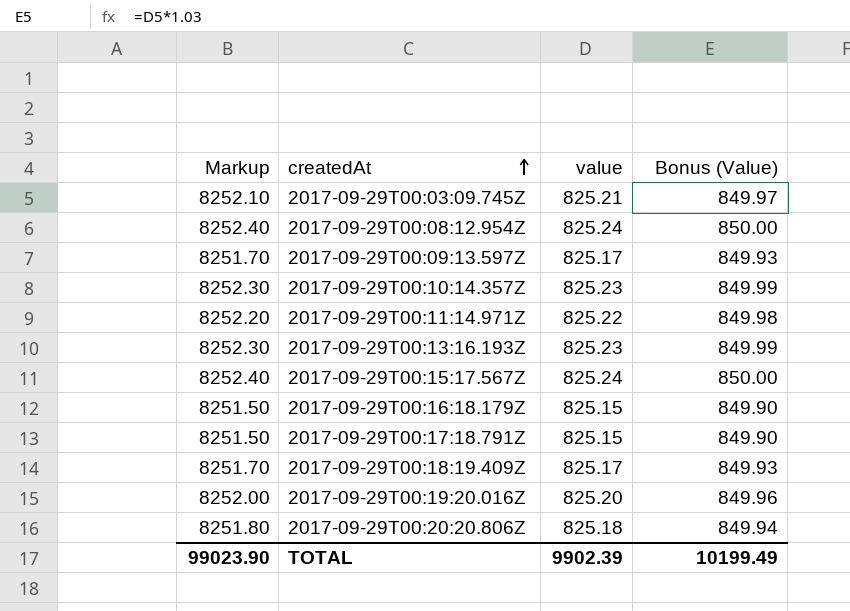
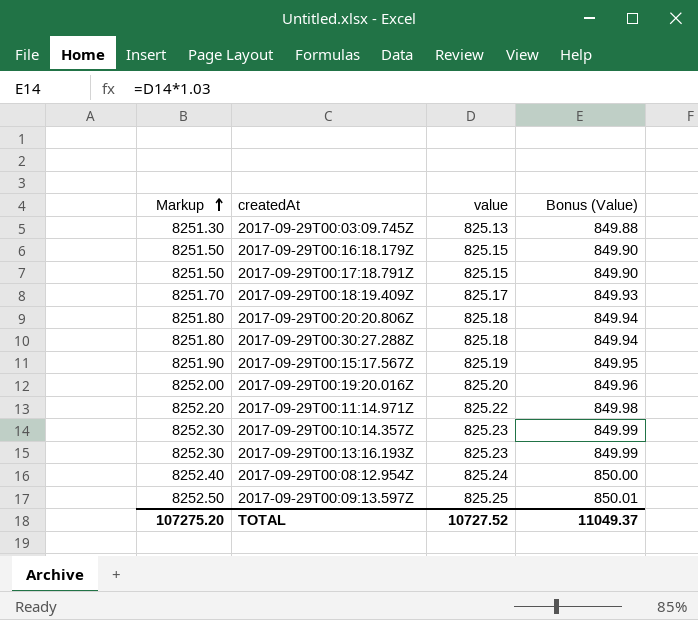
row order: createdAt ascending -> Markup ascending
2017-09-29T00:03:09.745Z | Markup: 8252.10 -> 8251.30
2017-09-29T00:03:09.745Z | value: 825.21 -> 825.13
2017-09-29T00:03:09.745Z | Bonus (Value): 849.97 -> 849.88
row 2017-09-29T00:30:27.288Z: none -> 8251.80 | 825.18 | 849.94
2017-09-29T00:15:17.567Z | Markup: 8252.40 -> 8251.90
2017-09-29T00:15:17.567Z | value: 825.24 -> 825.19
2017-09-29T00:15:17.567Z | Bonus (Value): 850.00 -> 849.95
2017-09-29T00:09:13.597Z | Markup: 8251.70 -> 8252.50
2017-09-29T00:09:13.597Z | value: 825.17 -> 825.25
2017-09-29T00:09:13.597Z | Bonus (Value): 849.93 -> 850.01
TOTAL | Markup: 99023.90 -> 107275.20
TOTAL | value: 9902.39 -> 10727.52
TOTAL | Bonus (Value): 10199.49 -> 11049.37

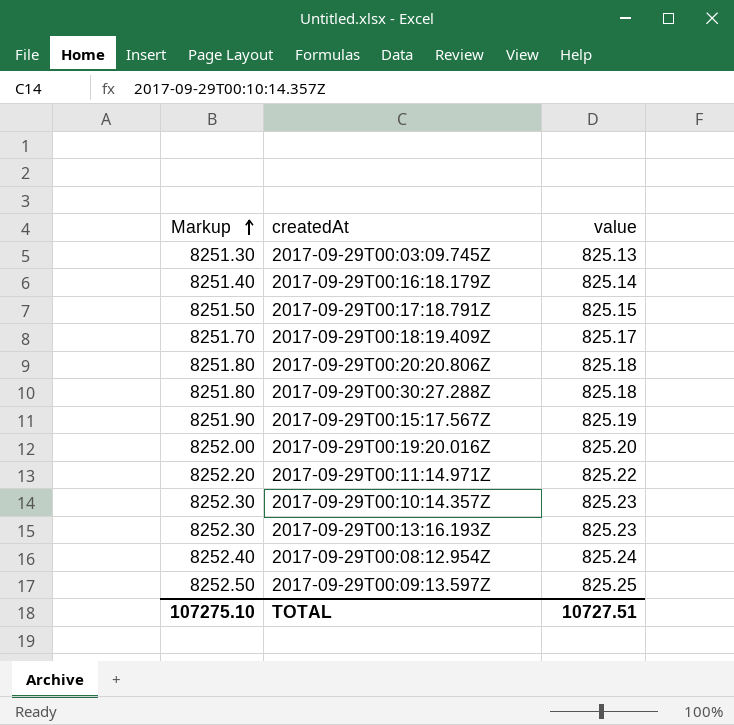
column Bonus (Value) | formula: [value] * 1.03 -> none
2017-09-29T00:16:18.179Z | Markup: 8251.50 -> 8251.40
2017-09-29T00:16:18.179Z | value: 825.15 -> 825.14
TOTAL | Markup: 107275.20 -> 107275.10
TOTAL | value: 10727.52 -> 10727.51

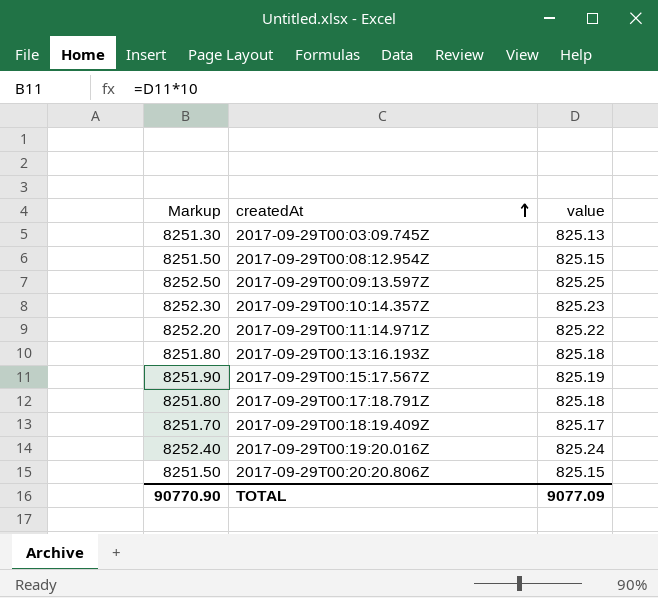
row order: Markup ascending -> createdAt ascending
row 2017-09-29T00:16:18.179Z: 8251.40 | 825.14 -> none
row 2017-09-29T00:30:27.288Z: 8251.80 | 825.18 -> none
2017-09-29T00:08:12.954Z | Markup: 8252.40 -> 8251.50
2017-09-29T00:08:12.954Z | value: 825.24 -> 825.15
2017-09-29T00:13:16.193Z | Markup: 8252.30 -> 8251.80
2017-09-29T00:13:16.193Z | value: 825.23 -> 825.18
2017-09-29T00:17:18.791Z | Markup: 8251.50 -> 8251.80
2017-09-29T00:17:18.791Z | value: 825.15 -> 825.18
2017-09-29T00:19:20.016Z | Markup: 8252.00 -> 8252.40
2017-09-29T00:19:20.016Z | value: 825.20 -> 825.24
2017-09-29T00:20:20.806Z | Markup: 8251.80 -> 8251.50
2017-09-29T00:20:20.806Z | value: 825.18 -> 825.15
TOTAL | Markup: 107275.10 -> 90770.90
TOTAL | value: 10727.51 -> 9077.09

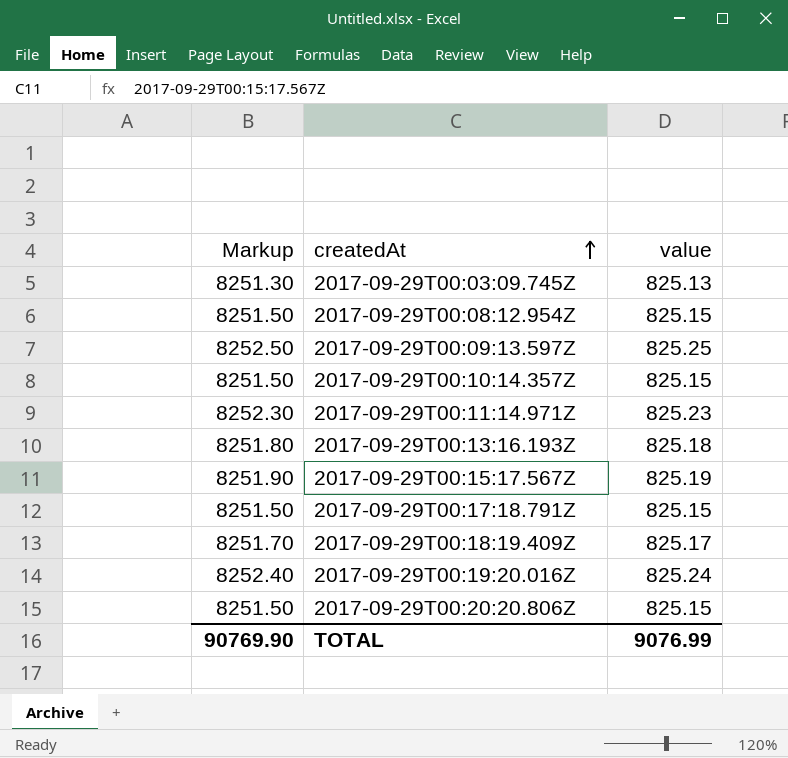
2017-09-29T00:10:14.357Z | Markup: 8252.30 -> 8251.50
2017-09-29T00:10:14.357Z | value: 825.23 -> 825.15
2017-09-29T00:11:14.971Z | Markup: 8252.20 -> 8252.30
2017-09-29T00:11:14.971Z | value: 825.22 -> 825.23
2017-09-29T00:17:18.791Z | Markup: 8251.80 -> 8251.50
2017-09-29T00:17:18.791Z | value: 825.18 -> 825.15
TOTAL | Markup: 90770.90 -> 90769.90
TOTAL | value: 9077.09 -> 9076.99

